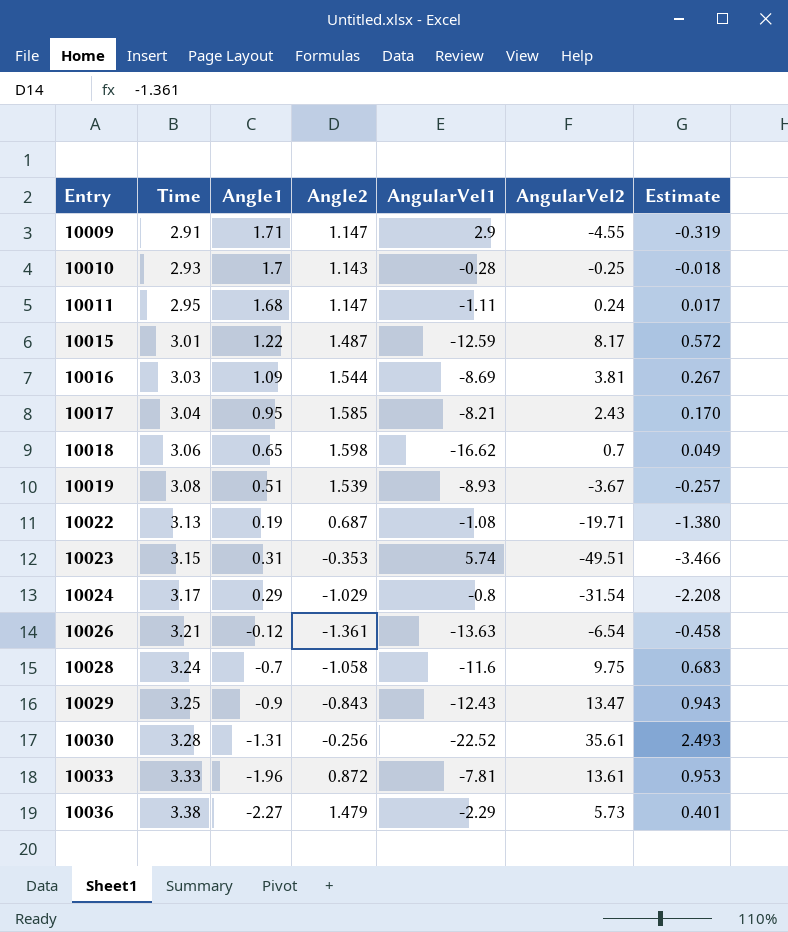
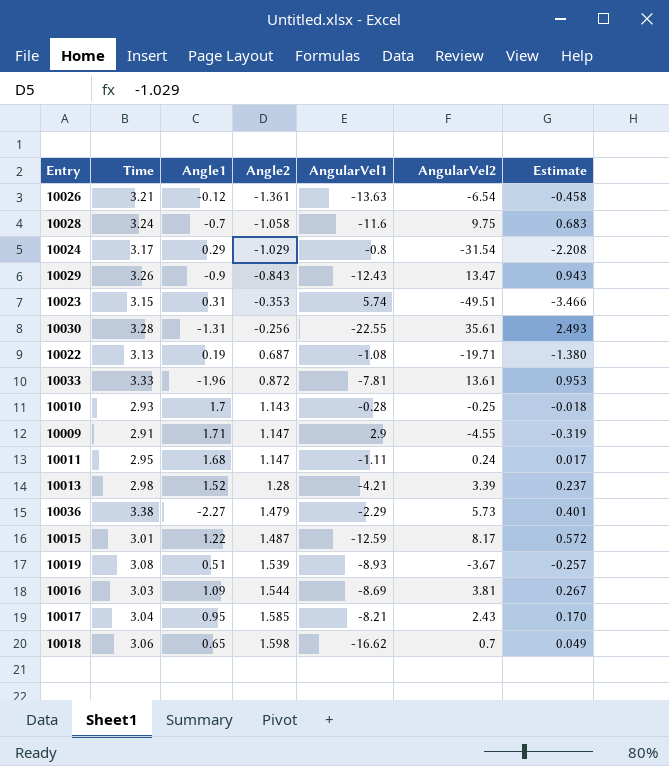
row order: Entry ascending -> Angle2 ascending
10029 | Time: 3.25 -> 3.26
10030 | AngularVel1: -22.52 -> -22.55
row 10013: none -> 2.98 | 1.52 | 1.28 | -4.21 | 3.39 | 0.237

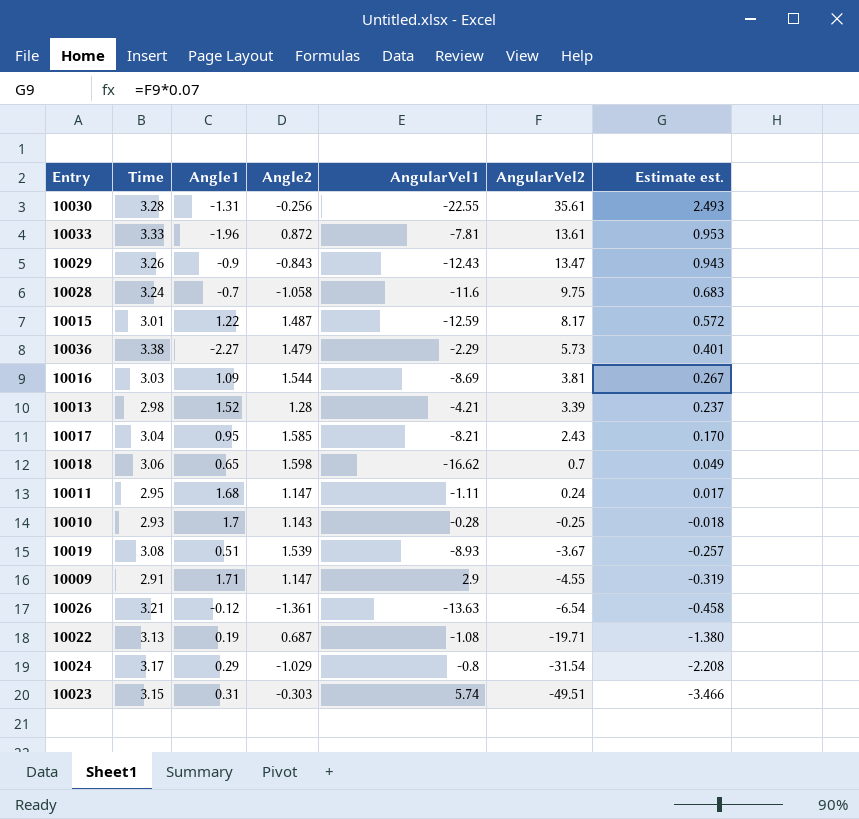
row order: Angle2 ascending -> AngularVel2 descending
column name: Estimate -> Estimate est.
10023 | Angle2: -0.353 -> -0.303

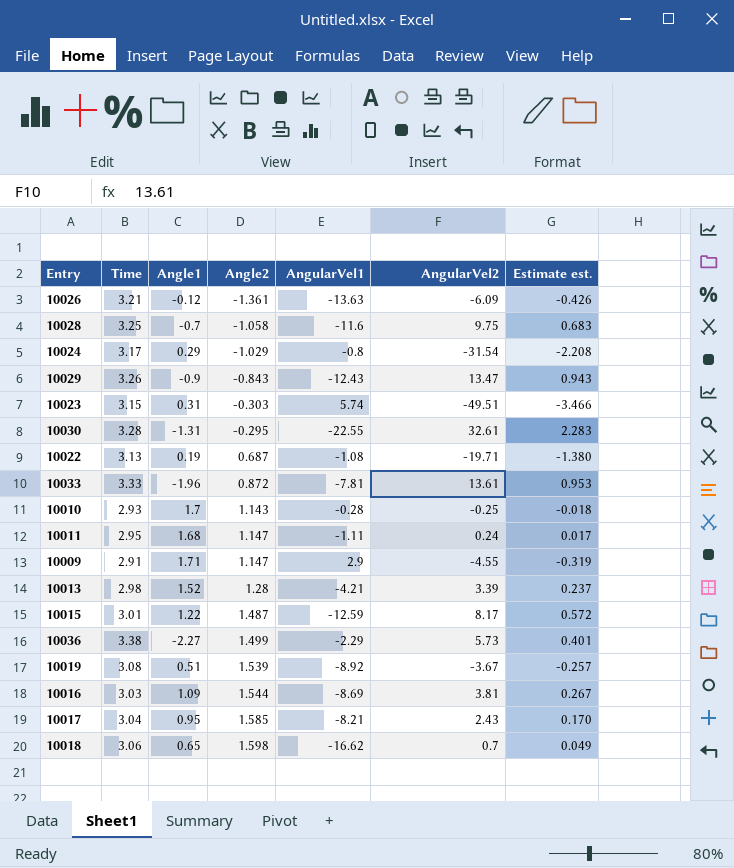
row order: AngularVel2 descending -> Angle2 ascending
10026 | AngularVel2: -6.54 -> -6.09
10026 | Estimate est.: -0.458 -> -0.426
10028 | Time: 3.24 -> 3.25
10030 | Angle2: -0.256 -> -0.295
10030 | AngularVel2: 35.61 -> 32.61
10030 | Estimate est.: 2.493 -> 2.283
10036 | Angle2: 1.479 -> 1.499
10019 | AngularVel1: -8.93 -> -8.92

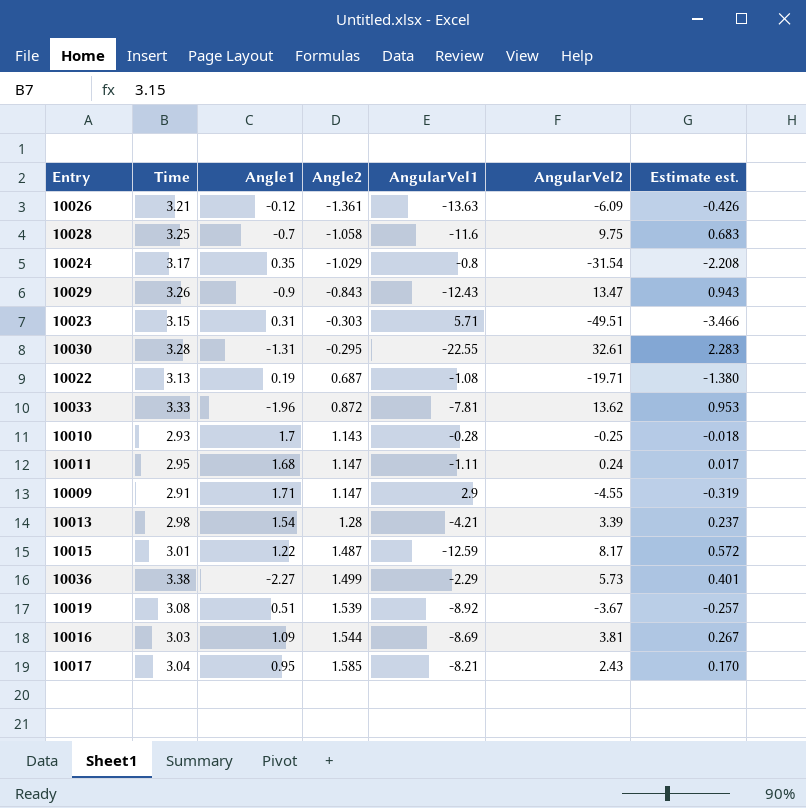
row 10018: 3.06 | 0.65 | 1.598 | -16.62 | 0.7 | 0.049 -> none
10024 | Angle1: 0.29 -> 0.35
10023 | AngularVel1: 5.74 -> 5.71
10033 | AngularVel2: 13.61 -> 13.62
10013 | Angle1: 1.52 -> 1.54

